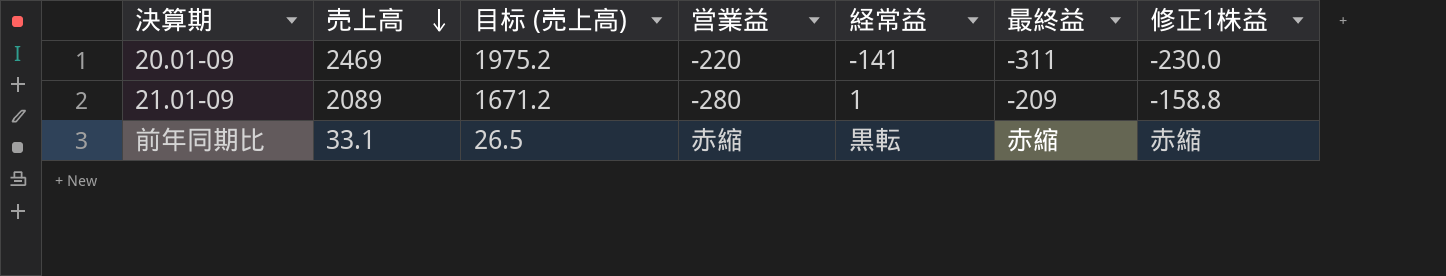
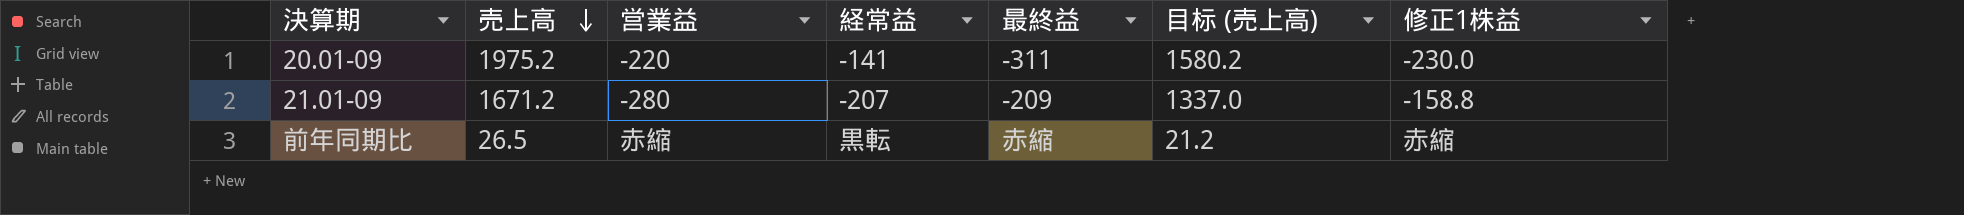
column 目标 (売上高) | position: 3 -> 6
20.01-09 | 売上高: 2469 -> 1975.2
20.01-09 | 目标 (売上高): 1975.2 -> 1580.2
21.01-09 | 売上高: 2089 -> 1671.2
21.01-09 | 経常益: 1 -> -207
21.01-09 | 目标 (売上高): 1671.2 -> 1337.0
前年同期比 | 売上高: 33.1 -> 26.5
前年同期比 | 目标 (売上高): 26.5 -> 21.2

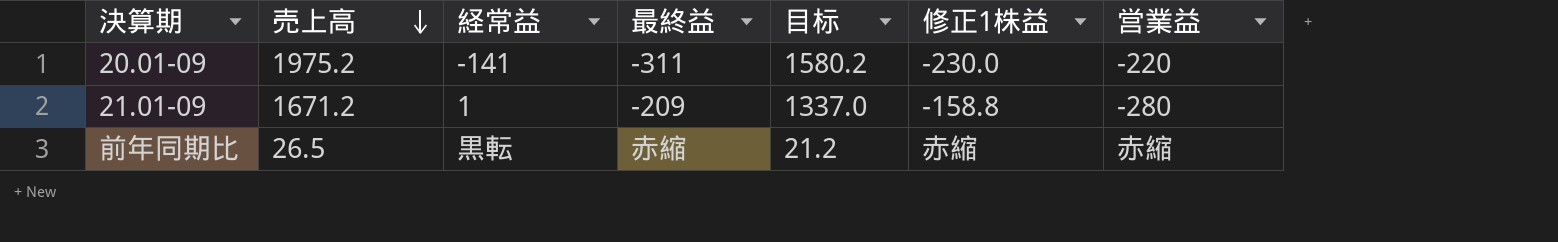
column name: 目标 (売上高) -> 目标
column 営業益 | position: 3 -> 7
21.01-09 | 経常益: -207 -> 1

